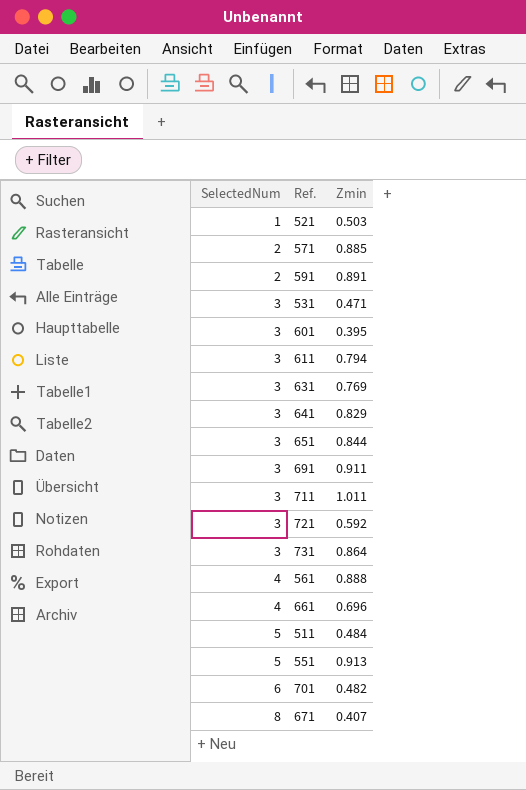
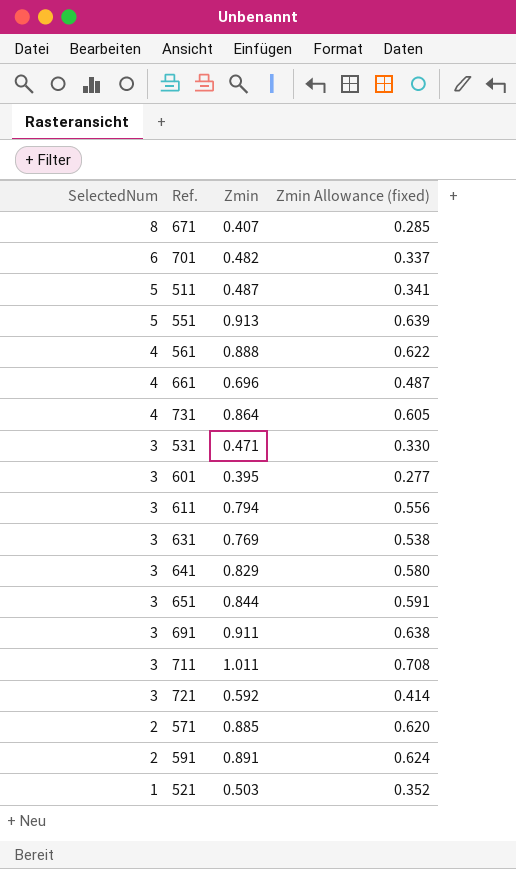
row order: SelectedNum ascending -> SelectedNum descending
column Zmin Allowance (fixed) | formula: none -> [Zmin] * 0.7
511 | Zmin: 0.484 -> 0.487
731 | SelectedNum: 3 -> 4

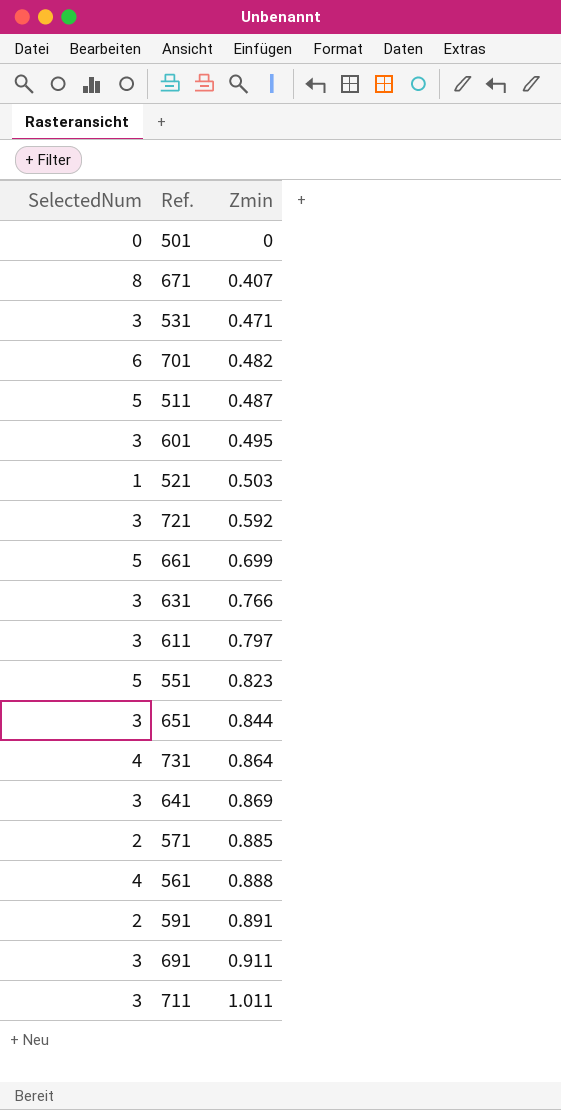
row order: SelectedNum descending -> Zmin ascending
column Zmin Allowance (fixed) | formula: [Zmin] * 0.7 -> none
row 501: none -> 0 | 0
601 | Zmin: 0.395 -> 0.495
661 | SelectedNum: 4 -> 5
661 | Zmin: 0.696 -> 0.699
631 | Zmin: 0.769 -> 0.766
611 | Zmin: 0.794 -> 0.797
551 | Zmin: 0.913 -> 0.823
641 | Zmin: 0.829 -> 0.869

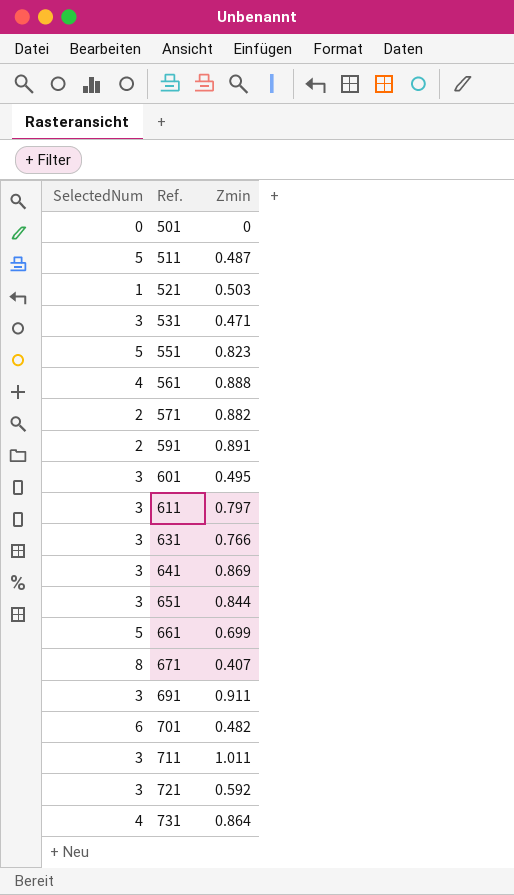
row order: Zmin ascending -> Ref. ascending
571 | Zmin: 0.885 -> 0.882

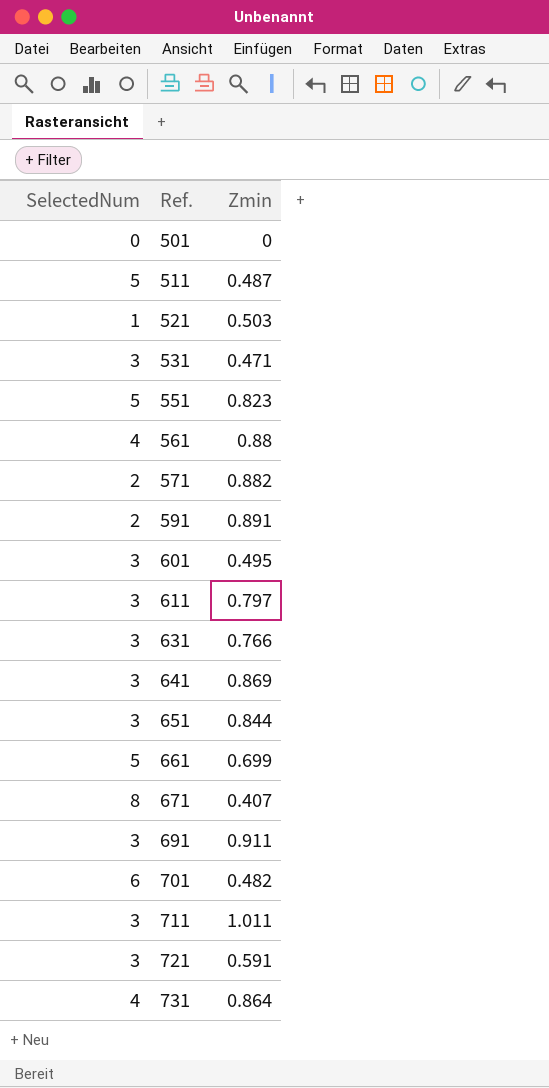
561 | Zmin: 0.888 -> 0.88
721 | Zmin: 0.592 -> 0.591

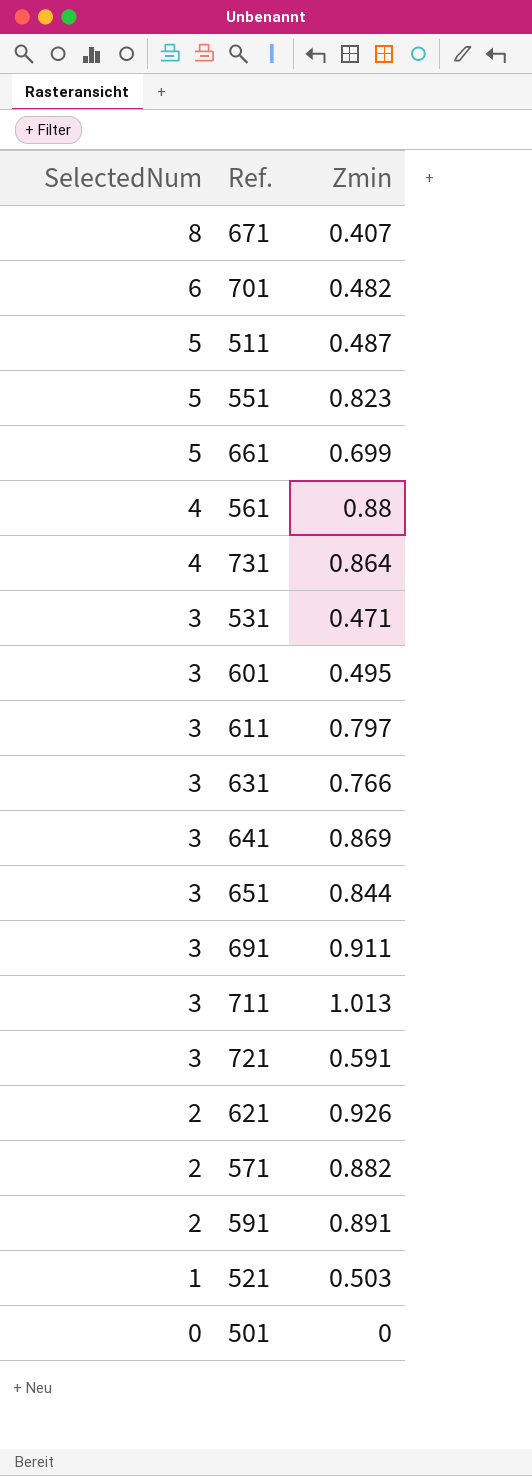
row order: Ref. ascending -> SelectedNum descending
711 | Zmin: 1.011 -> 1.013
row 621: none -> 2 | 0.926

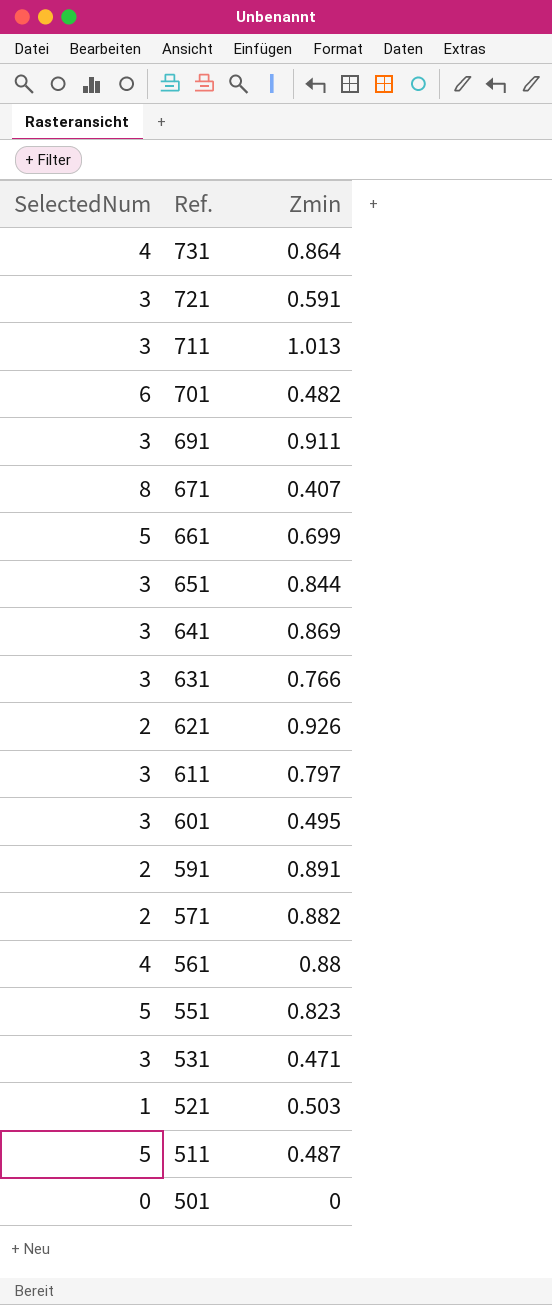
row order: SelectedNum descending -> Ref. descending

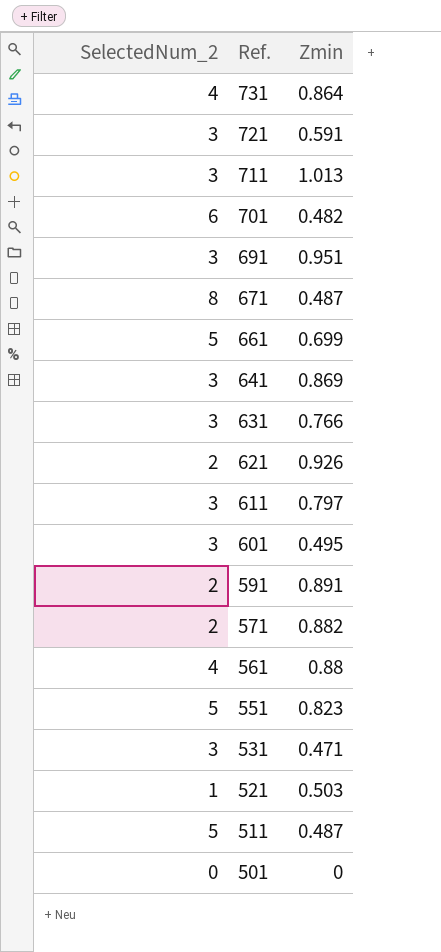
column name: SelectedNum -> SelectedNum_2
row 651: 3 | 0.844 -> none
691 | Zmin: 0.911 -> 0.951
671 | Zmin: 0.407 -> 0.487

